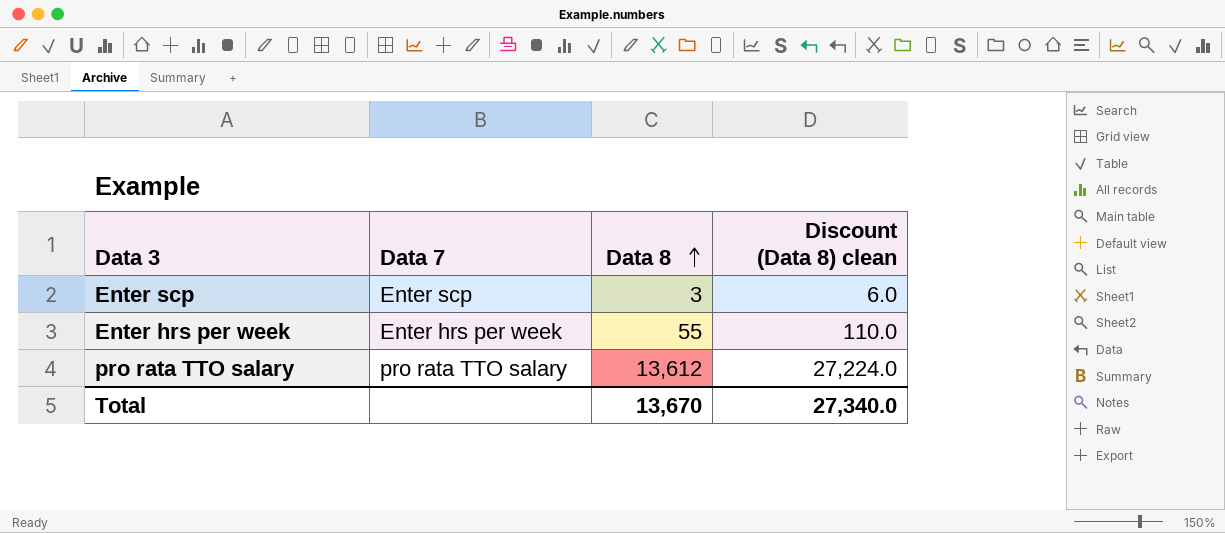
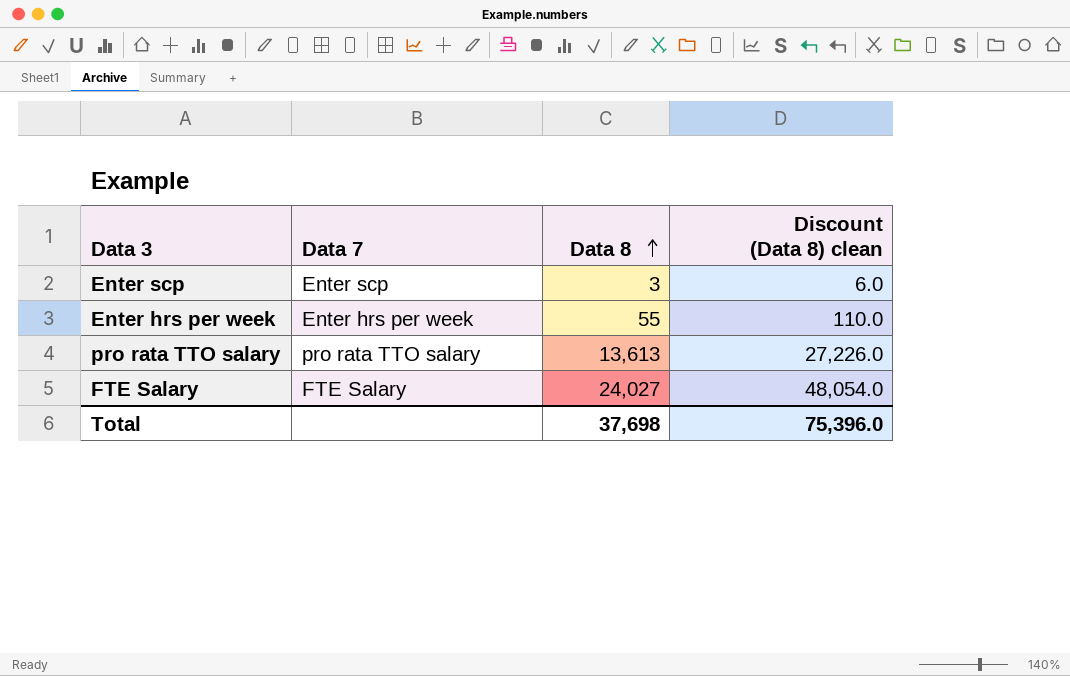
pro rata TTO salary | Data 8: 13,612 -> 13,613
pro rata TTO salary | Discount (Data 8) clean: 27,224.0 -> 27,226.0
row FTE Salary: none -> FTE Salary | 24,027 | 48,054.0
Total | Data 8: 13,670 -> 37,698
Total | Discount (Data 8) clean: 27,340.0 -> 75,396.0

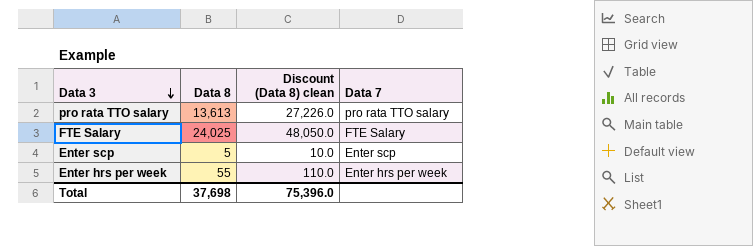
row order: Data 8 ascending -> Data 3 descending
column Data 7 | position: 2 -> 4
FTE Salary | Data 8: 24,027 -> 24,025
FTE Salary | Discount (Data 8) clean: 48,054.0 -> 48,050.0
Enter scp | Data 8: 3 -> 5
Enter scp | Discount (Data 8) clean: 6.0 -> 10.0

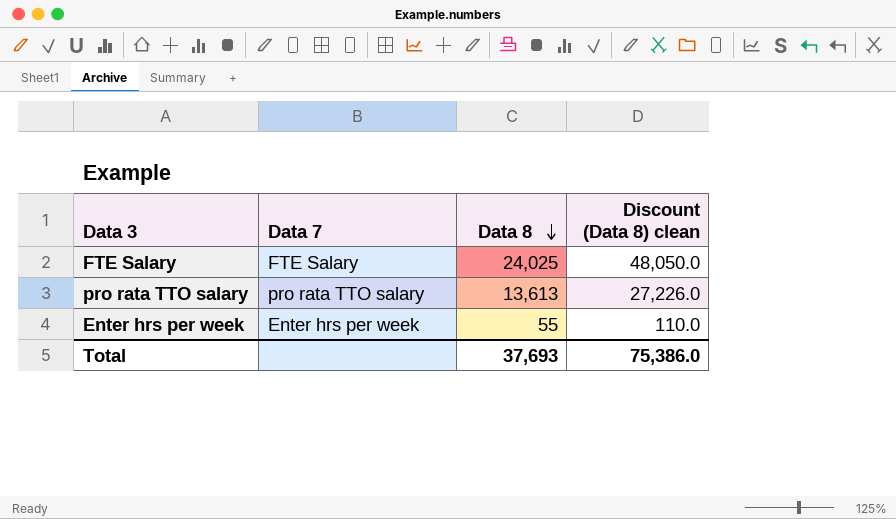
row order: Data 3 descending -> Data 8 descending
column Data 7 | position: 4 -> 2
row Enter scp: 5 | 10.0 | Enter scp -> none
Total | Data 8: 37,698 -> 37,693
Total | Discount (Data 8) clean: 75,396.0 -> 75,386.0

